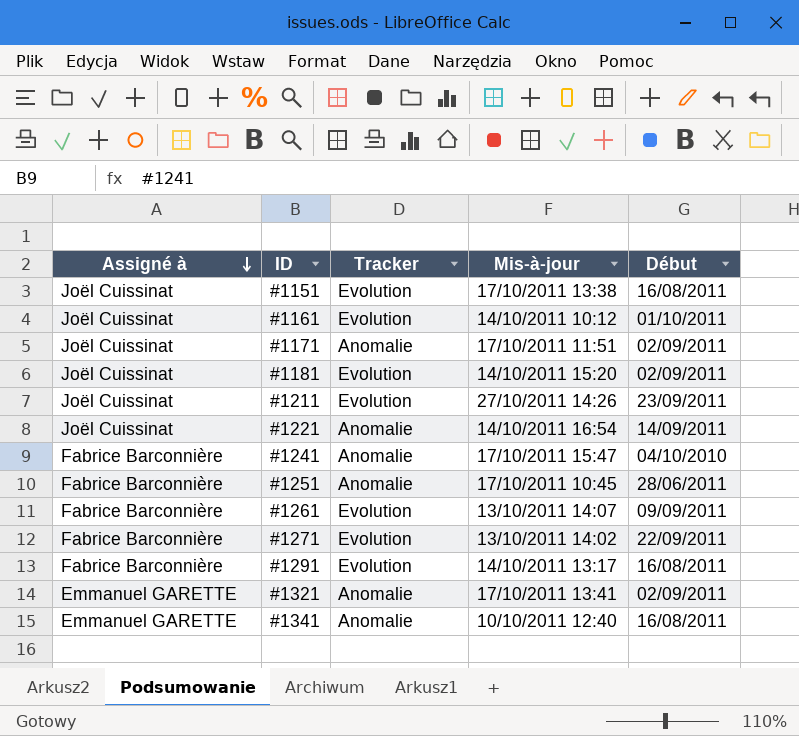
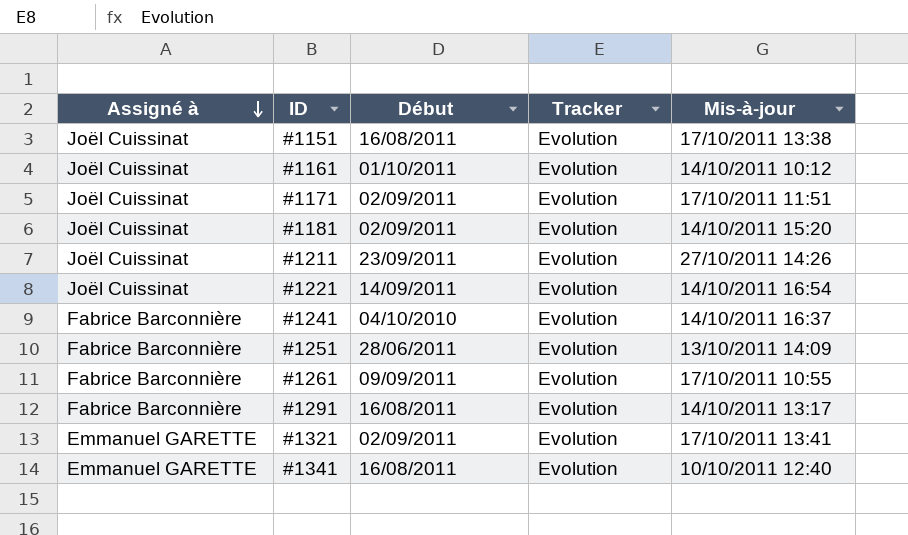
column Début | position: 5 -> 3
row #1271: Fabrice Barconnière | Evolution | 13/10/2011 14:02 | 22/09/2011 -> none
#1171 | Tracker: Anomalie -> Evolution
#1221 | Tracker: Anomalie -> Evolution
#1241 | Tracker: Anomalie -> Evolution
#1241 | Mis-à-jour: 17/10/2011 15:47 -> 14/10/2011 16:37
#1251 | Tracker: Anomalie -> Evolution
#1251 | Mis-à-jour: 17/10/2011 10:45 -> 13/10/2011 14:09
#1261 | Mis-à-jour: 13/10/2011 14:07 -> 17/10/2011 10:55
#1321 | Tracker: Anomalie -> Evolution
#1341 | Tracker: Anomalie -> Evolution

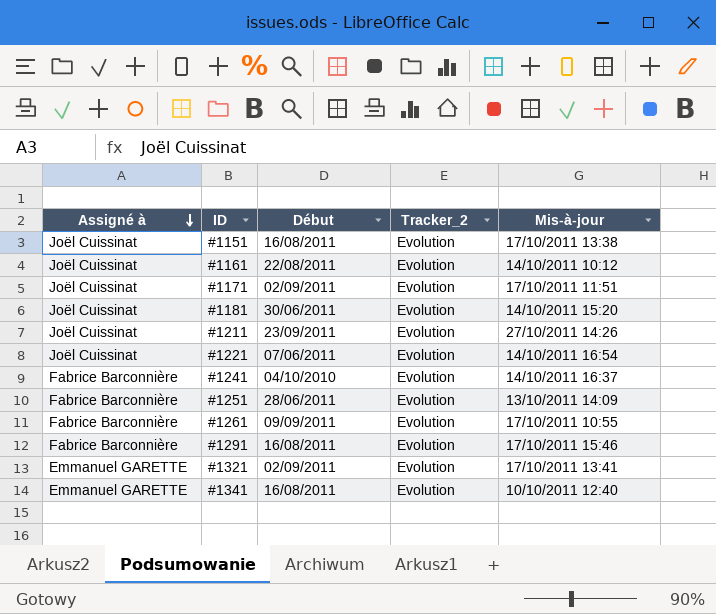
column name: Tracker -> Tracker_2
#1161 | Début: 01/10/2011 -> 22/08/2011
#1181 | Début: 02/09/2011 -> 30/06/2011
#1221 | Début: 14/09/2011 -> 07/06/2011
#1291 | Mis-à-jour: 14/10/2011 13:17 -> 17/10/2011 15:46

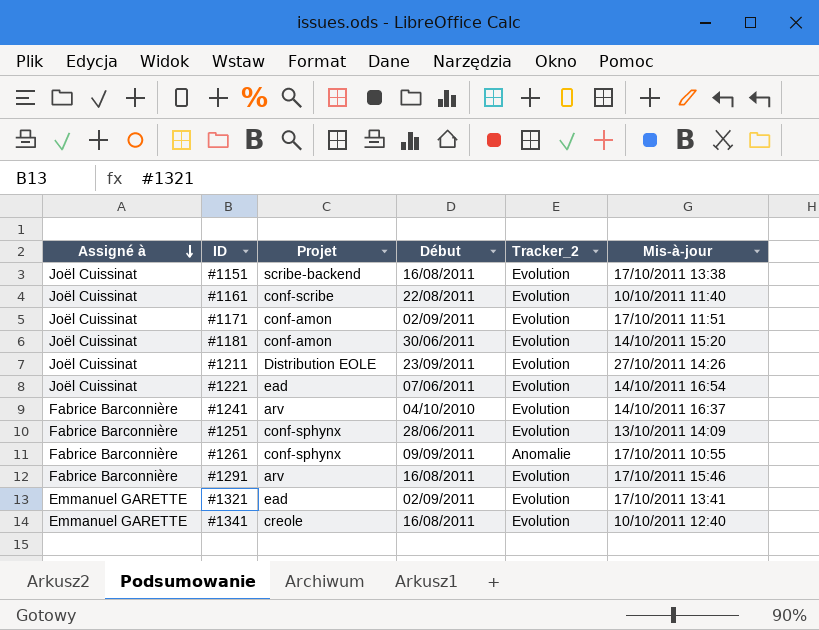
column Projet | position: none -> 3
#1161 | Mis-à-jour: 14/10/2011 10:12 -> 10/10/2011 11:40
#1261 | Tracker_2: Evolution -> Anomalie

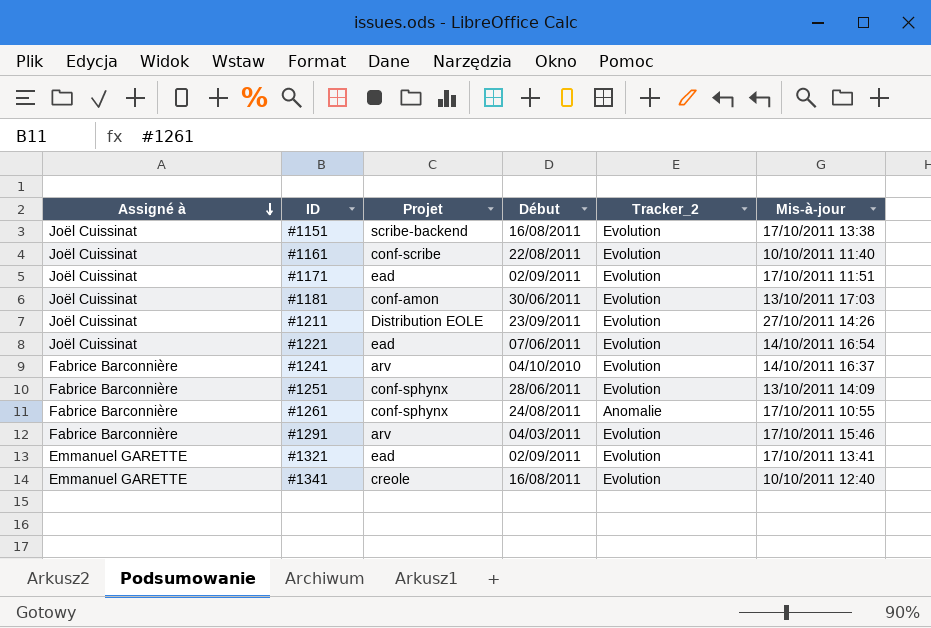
#1171 | Projet: conf-amon -> ead
#1181 | Mis-à-jour: 14/10/2011 15:20 -> 13/10/2011 17:03
#1261 | Début: 09/09/2011 -> 24/08/2011
#1291 | Début: 16/08/2011 -> 04/03/2011

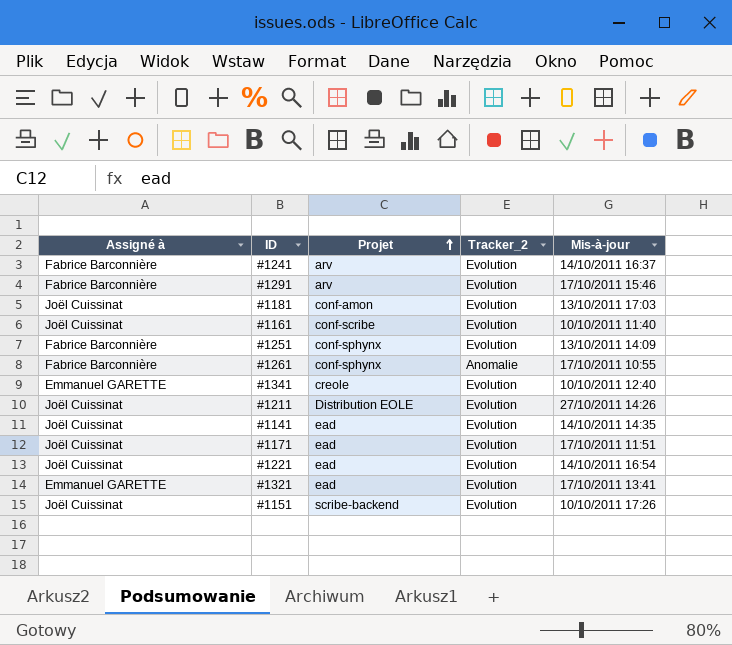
row order: Assigné à descending -> Projet ascending
column Début | position: 4 -> none
row #1141: none -> Joël Cuissinat | ead | Evolution | 14/10/2011 14:35
#1151 | Mis-à-jour: 17/10/2011 13:38 -> 10/10/2011 17:26

